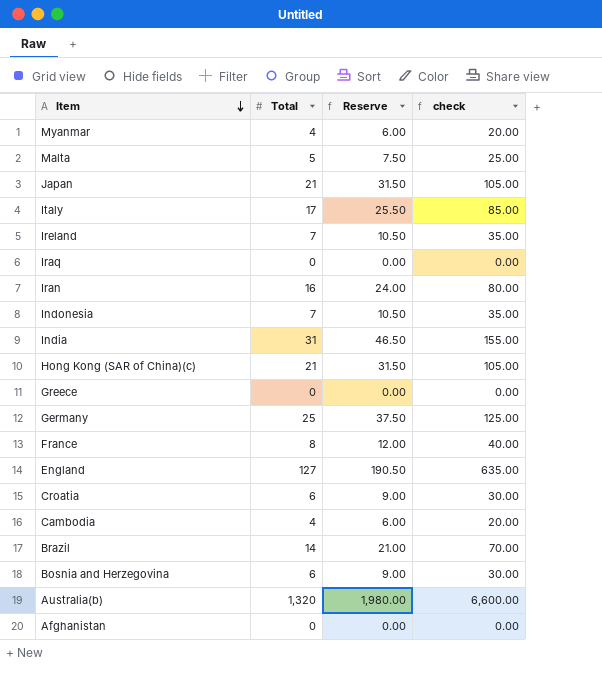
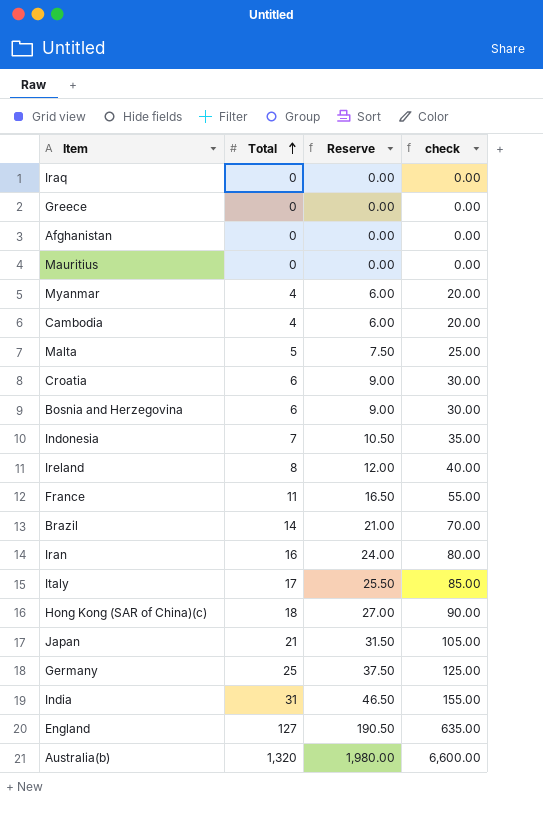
row order: Item descending -> Total ascending
row Mauritius: none -> 0 | 0.00 | 0.00
Ireland | Total: 7 -> 8
Ireland | Reserve: 10.50 -> 12.00
Ireland | check: 35.00 -> 40.00
France | Total: 8 -> 11
France | Reserve: 12.00 -> 16.50
France | check: 40.00 -> 55.00
Hong Kong (SAR of China)(c) | Total: 21 -> 18
Hong Kong (SAR of China)(c) | Reserve: 31.50 -> 27.00
Hong Kong (SAR of China)(c) | check: 105.00 -> 90.00

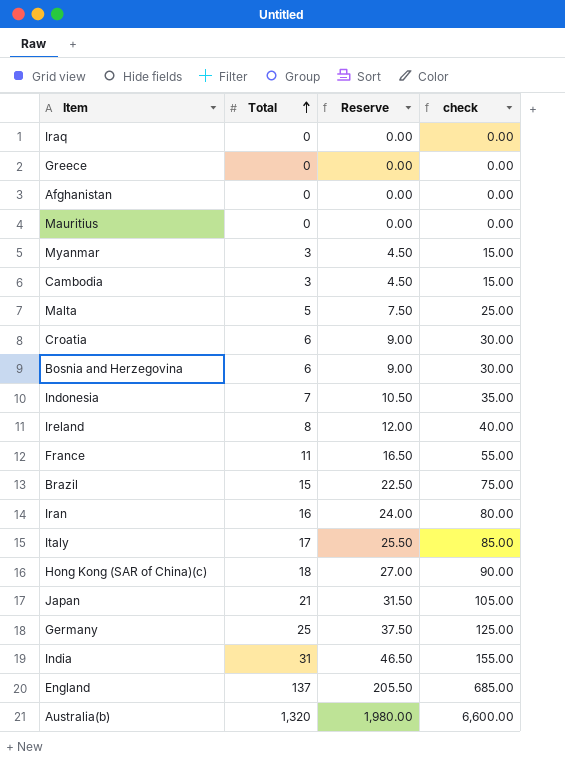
Myanmar | Total: 4 -> 3
Myanmar | Reserve: 6.00 -> 4.50
Myanmar | check: 20.00 -> 15.00
Cambodia | Total: 4 -> 3
Cambodia | Reserve: 6.00 -> 4.50
Cambodia | check: 20.00 -> 15.00
Brazil | Total: 14 -> 15
Brazil | Reserve: 21.00 -> 22.50
Brazil | check: 70.00 -> 75.00
England | Total: 127 -> 137
England | Reserve: 190.50 -> 205.50
England | check: 635.00 -> 685.00

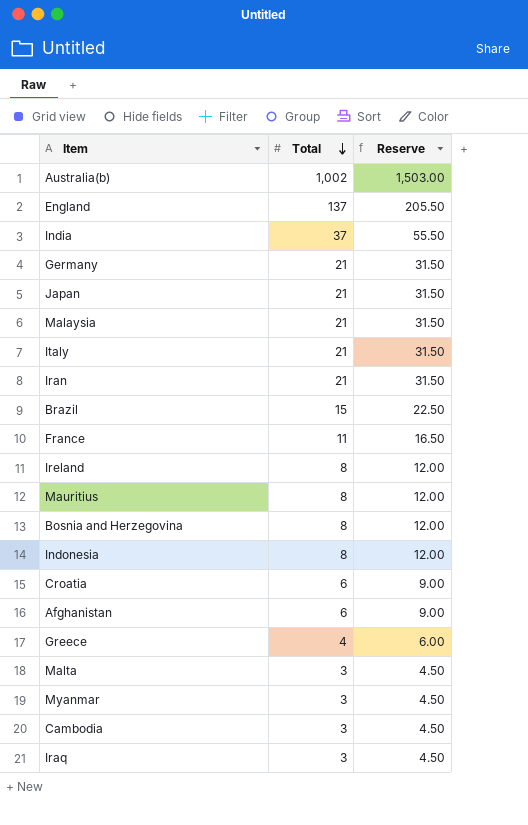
row order: Total ascending -> Total descending
column check | formula: [Total] * 5 -> none
row Hong Kong (SAR of China)(c): 18 | 27.00 | 90.00 -> none
Australia(b) | Total: 1,320 -> 1,002
Australia(b) | Reserve: 1,980.00 -> 1,503.00
India | Total: 31 -> 37
India | Reserve: 46.50 -> 55.50
Germany | Total: 25 -> 21
Germany | Reserve: 37.50 -> 31.50
row Malaysia: none -> 21 | 31.50
Italy | Total: 17 -> 21
Italy | Reserve: 25.50 -> 31.50
Iran | Total: 16 -> 21
Iran | Reserve: 24.00 -> 31.50
Mauritius | Total: 0 -> 8
Mauritius | Reserve: 0.00 -> 12.00
Bosnia and Herzegovina | Total: 6 -> 8
Bosnia and Herzegovina | Reserve: 9.00 -> 12.00
Indonesia | Total: 7 -> 8
Indonesia | Reserve: 10.50 -> 12.00
Afghanistan | Total: 0 -> 6
Afghanistan | Reserve: 0.00 -> 9.00
Greece | Total: 0 -> 4
Greece | Reserve: 0.00 -> 6.00
Malta | Total: 5 -> 3
Malta | Reserve: 7.50 -> 4.50
Iraq | Total: 0 -> 3
Iraq | Reserve: 0.00 -> 4.50

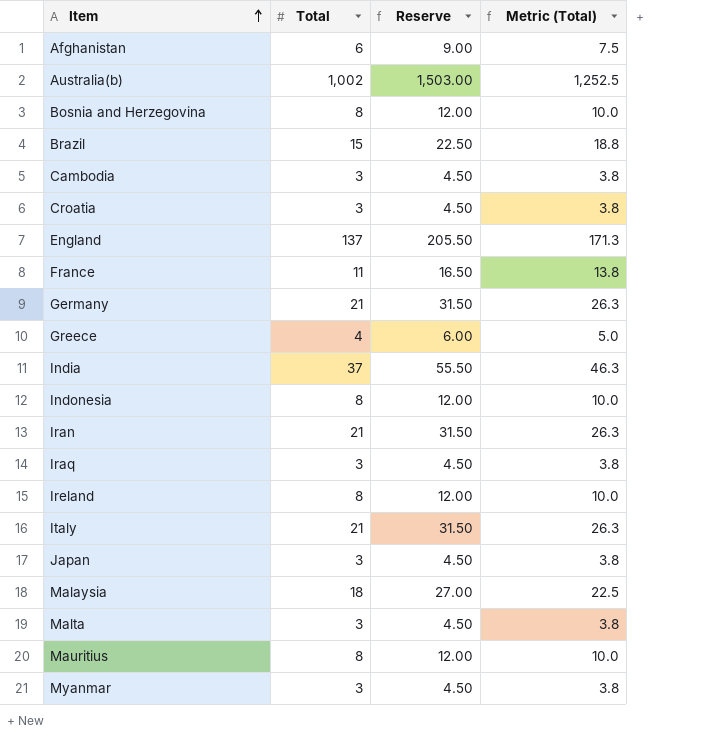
row order: Total descending -> Item ascending
column Metric (Total) | formula: none -> [Total] * 1.25
Croatia | Total: 6 -> 3
Croatia | Reserve: 9.00 -> 4.50
Japan | Total: 21 -> 3
Japan | Reserve: 31.50 -> 4.50
Malaysia | Total: 21 -> 18
Malaysia | Reserve: 31.50 -> 27.00

